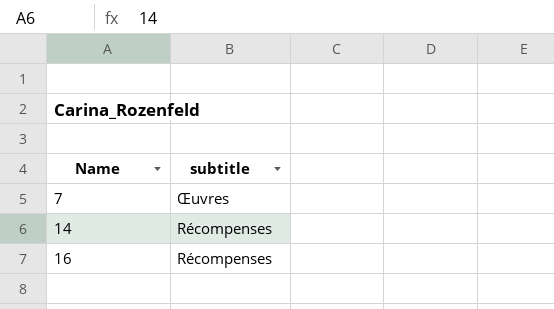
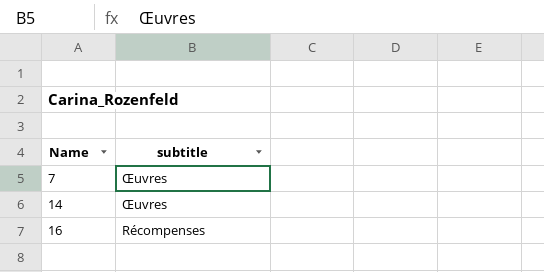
14 | subtitle: Récompenses -> Œuvres

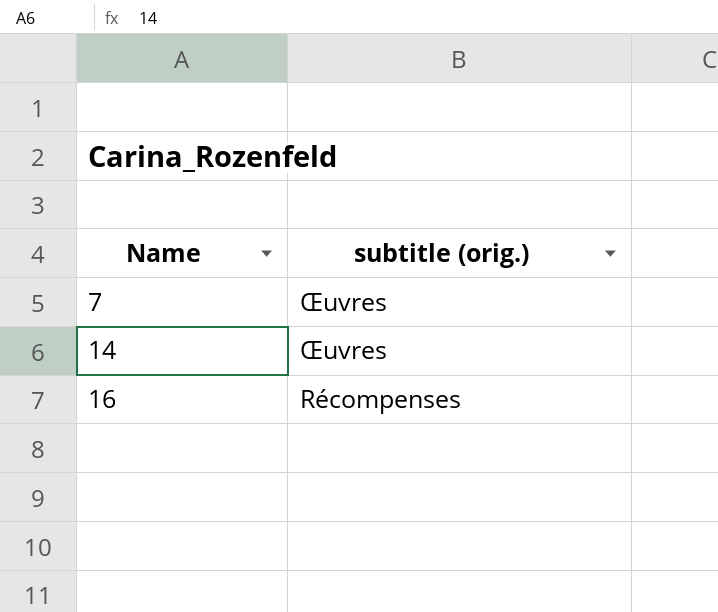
column name: subtitle -> subtitle (orig.)

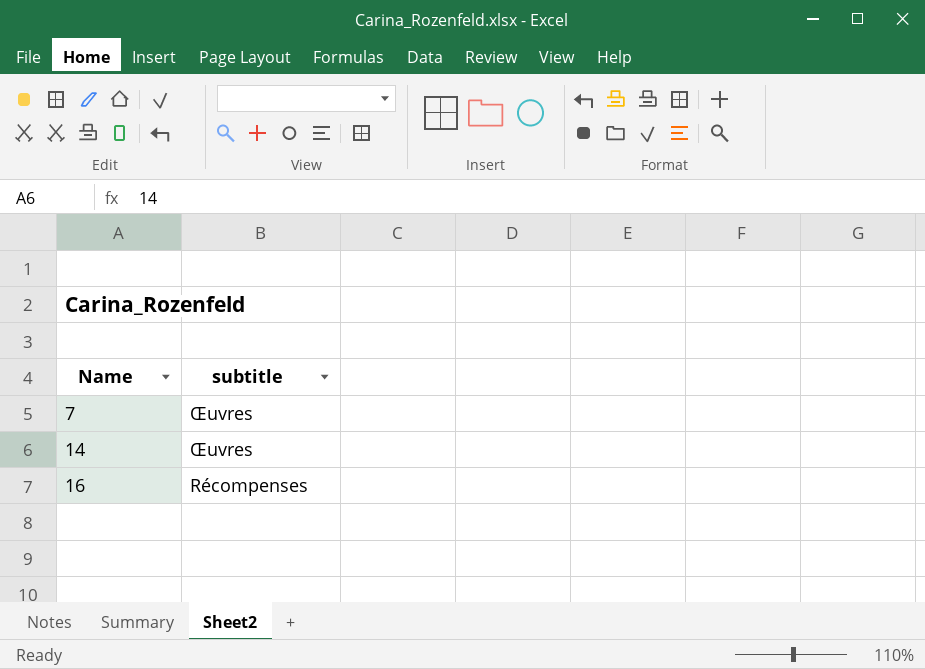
column name: subtitle (orig.) -> subtitle

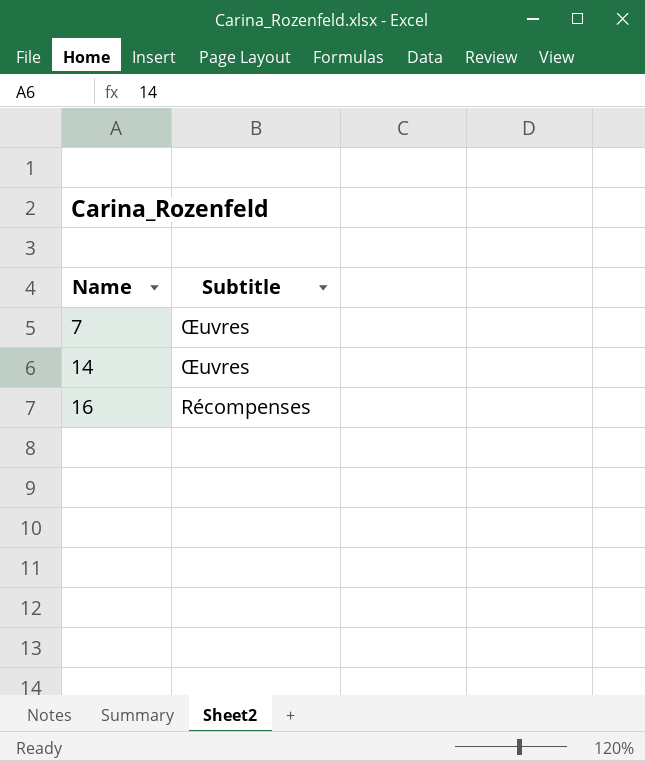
column name: subtitle -> Subtitle

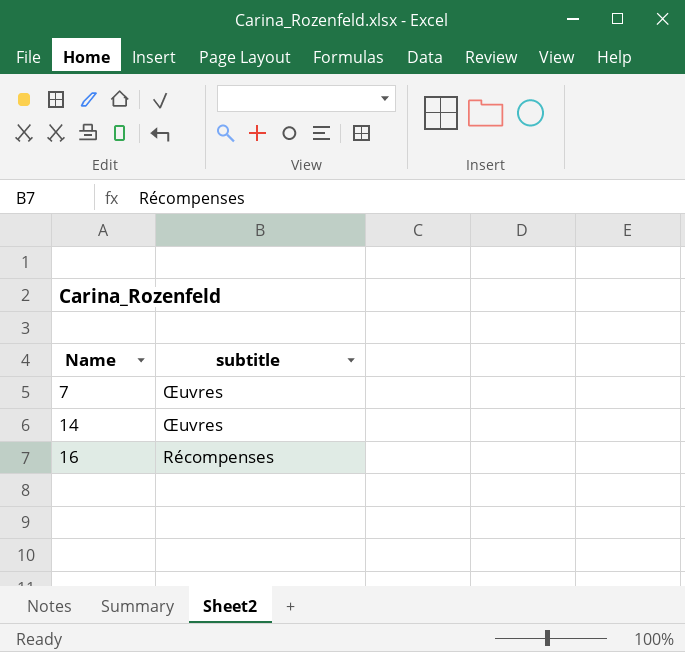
column name: Subtitle -> subtitle

